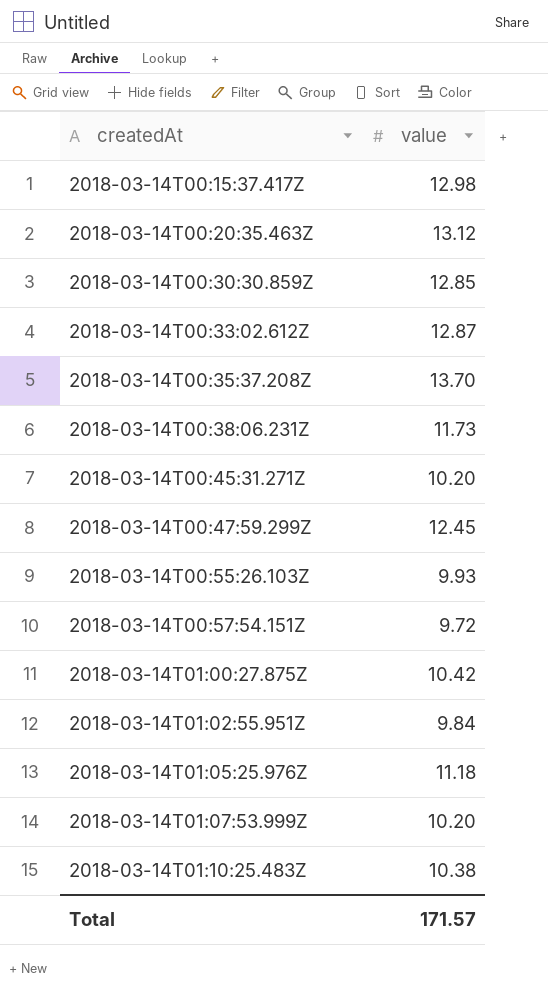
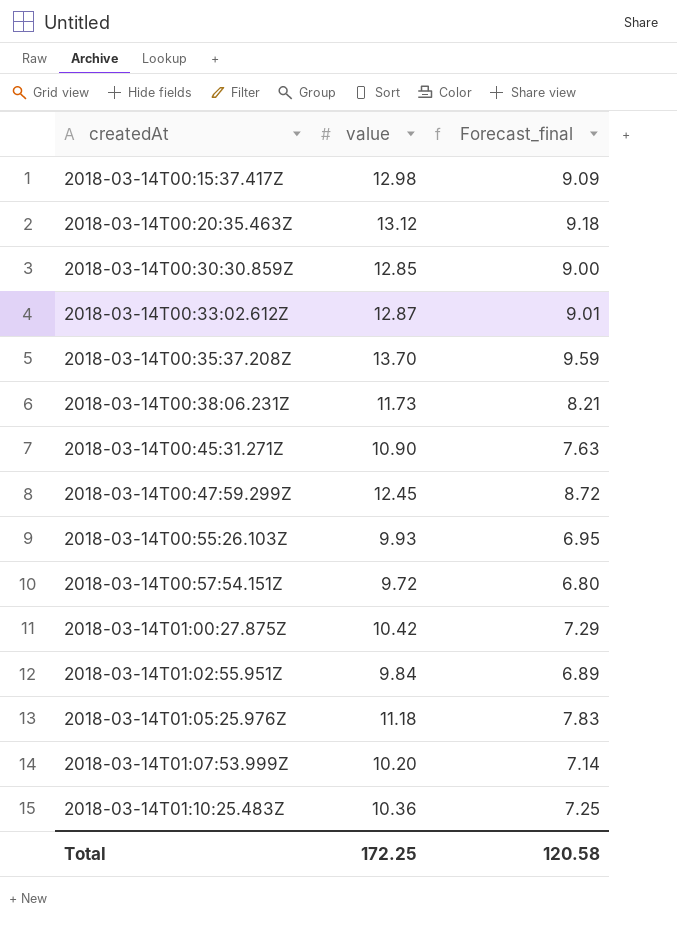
column Forecast_final | formula: none -> [value] * 0.7
2018-03-14T00:45:31.271Z | value: 10.20 -> 10.90
2018-03-14T01:10:25.483Z | value: 10.38 -> 10.36
Total | value: 171.57 -> 172.25

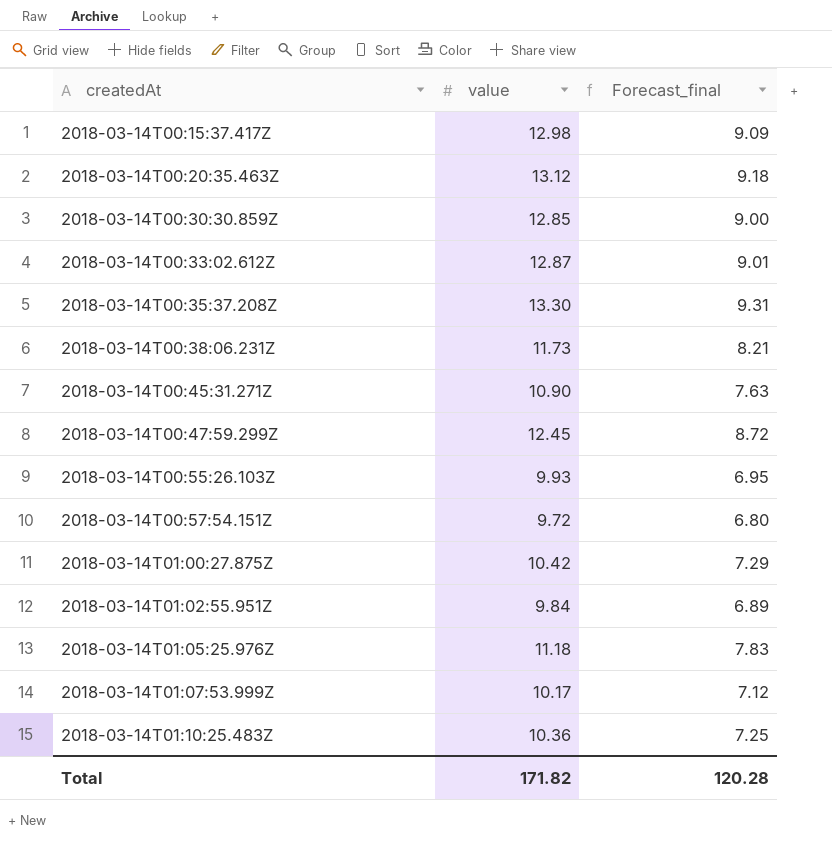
2018-03-14T00:35:37.208Z | value: 13.70 -> 13.30
2018-03-14T00:35:37.208Z | Forecast_final: 9.59 -> 9.31
2018-03-14T01:07:53.999Z | value: 10.20 -> 10.17
2018-03-14T01:07:53.999Z | Forecast_final: 7.14 -> 7.12
Total | value: 172.25 -> 171.82
Total | Forecast_final: 120.58 -> 120.28

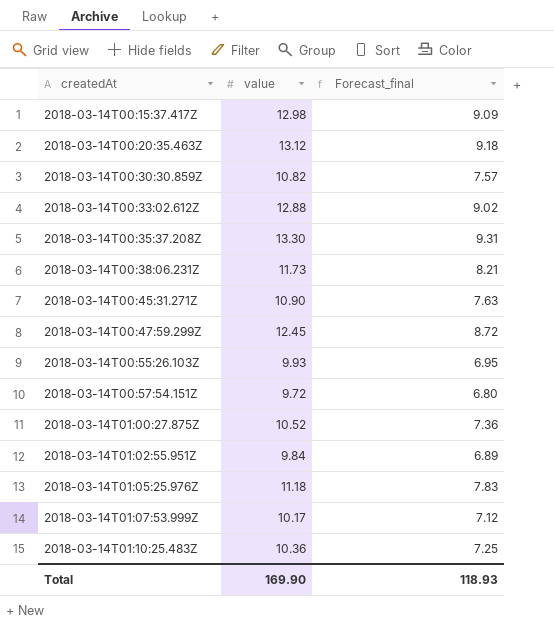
2018-03-14T00:30:30.859Z | value: 12.85 -> 10.82
2018-03-14T00:30:30.859Z | Forecast_final: 9.00 -> 7.57
2018-03-14T00:33:02.612Z | value: 12.87 -> 12.88
2018-03-14T00:33:02.612Z | Forecast_final: 9.01 -> 9.02
2018-03-14T01:00:27.875Z | value: 10.42 -> 10.52
2018-03-14T01:00:27.875Z | Forecast_final: 7.29 -> 7.36
Total | value: 171.82 -> 169.90
Total | Forecast_final: 120.28 -> 118.93

